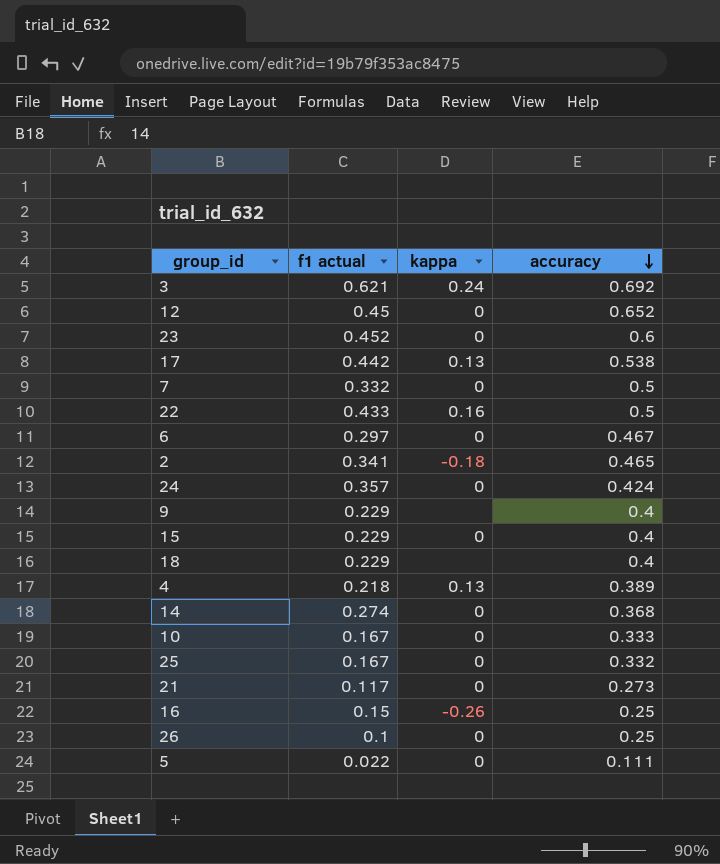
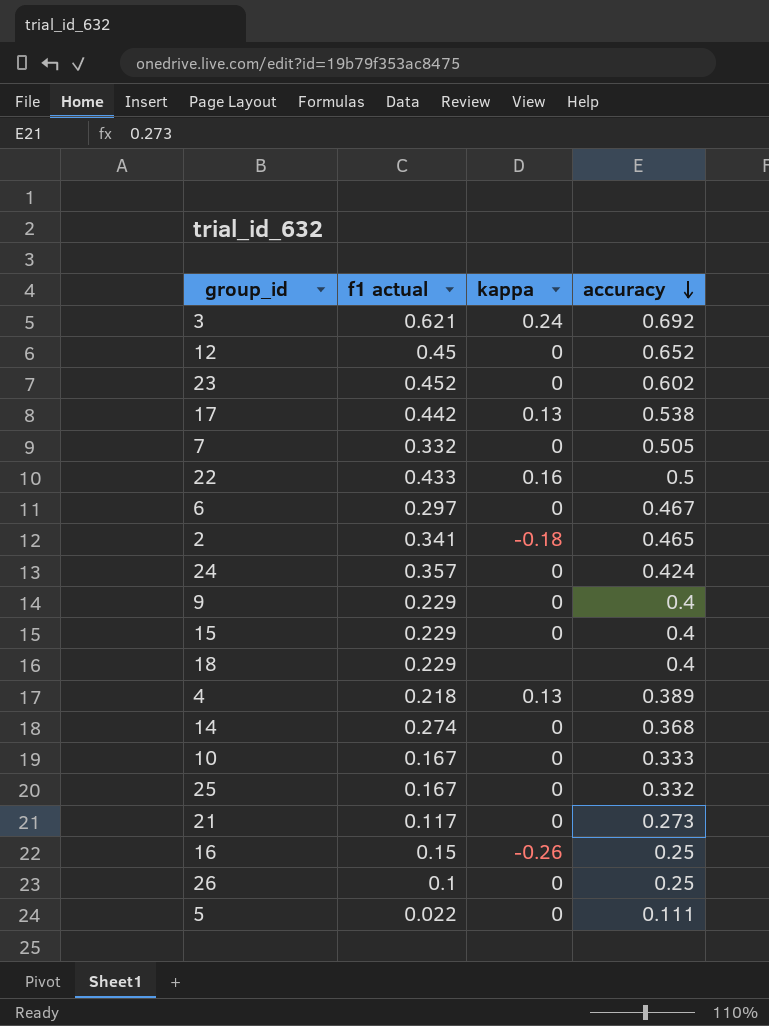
23 | accuracy: 0.6 -> 0.602
7 | accuracy: 0.5 -> 0.505
9 | kappa: none -> 0

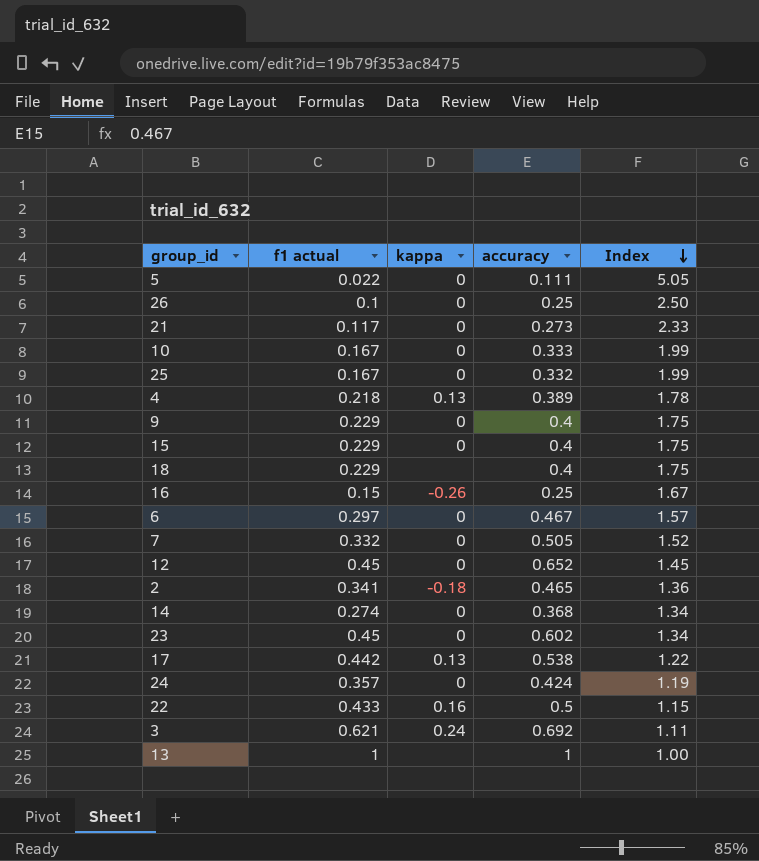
row order: accuracy descending -> Index descending
column Index | formula: none -> [accuracy] / [f1 actual]
23 | f1 actual: 0.452 -> 0.45
row 13: none -> 1 | none | 1 | 1.00

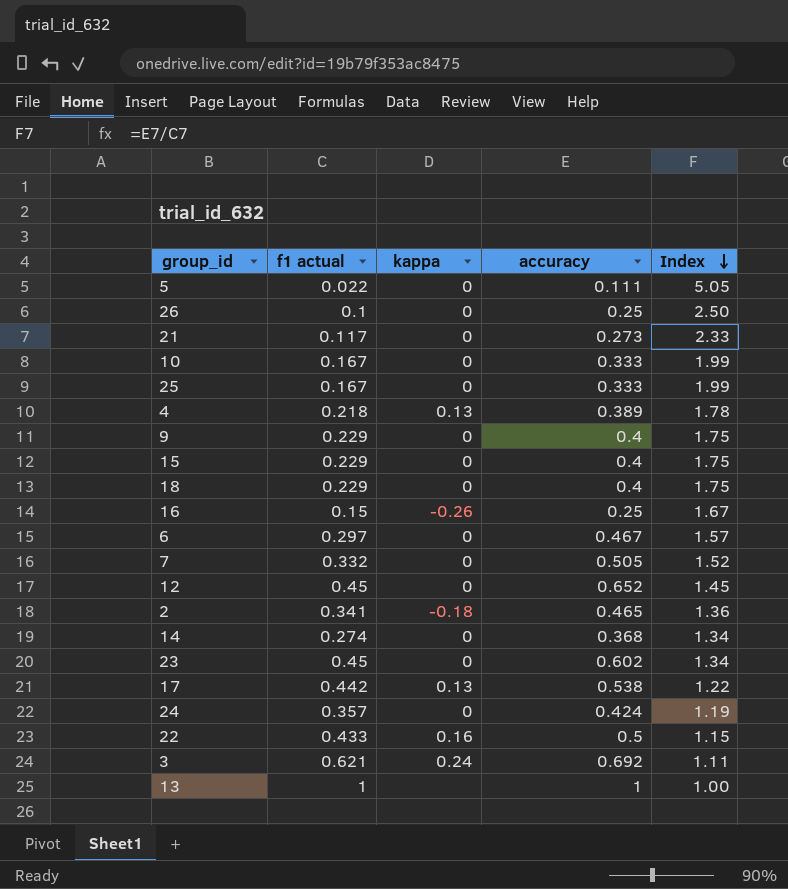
25 | accuracy: 0.332 -> 0.333
18 | kappa: none -> 0

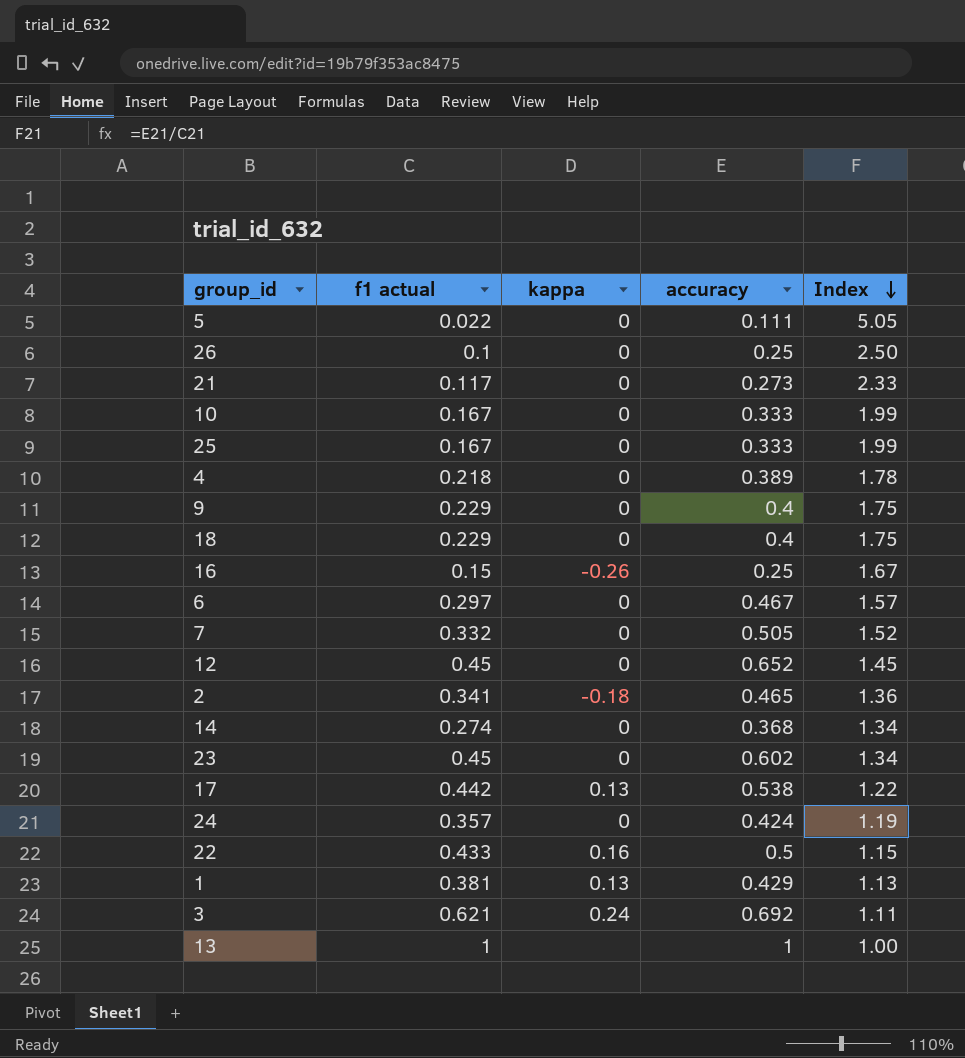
row 15: 0.229 | 0 | 0.4 | 1.75 -> none
4 | kappa: 0.13 -> 0
row 1: none -> 0.381 | 0.13 | 0.429 | 1.13

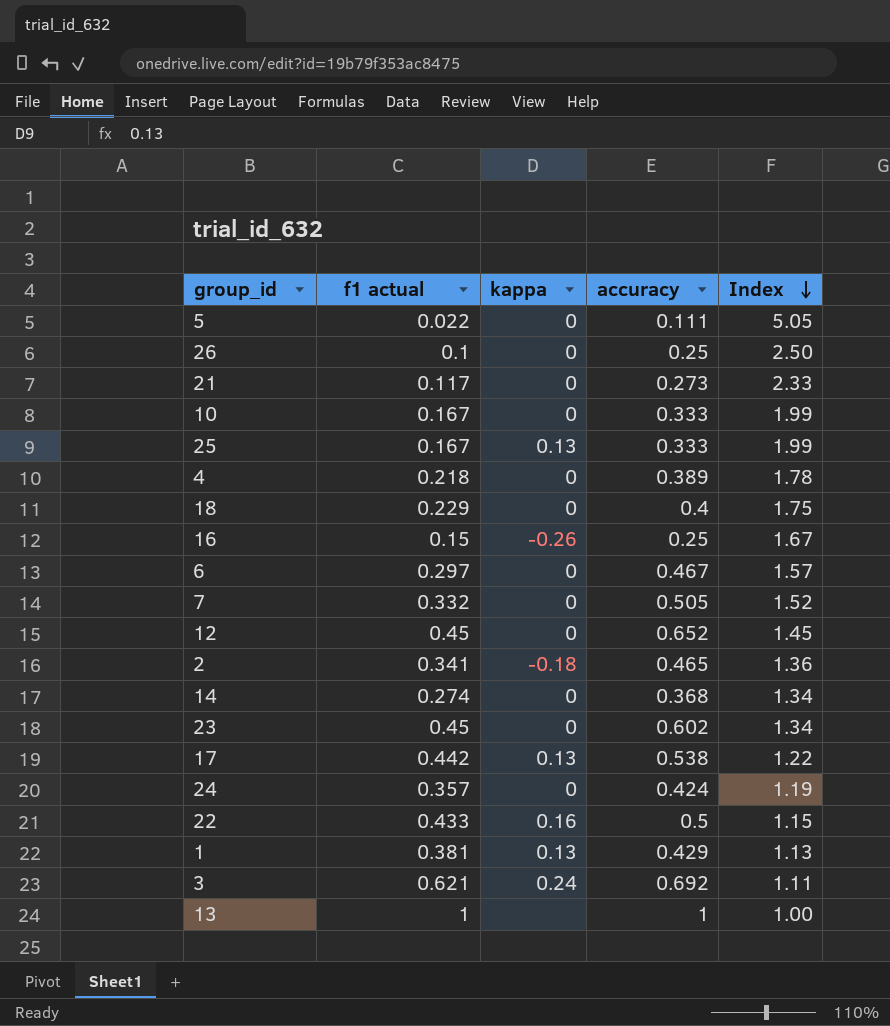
row 9: 0.229 | 0 | 0.4 | 1.75 -> none
25 | kappa: 0 -> 0.13

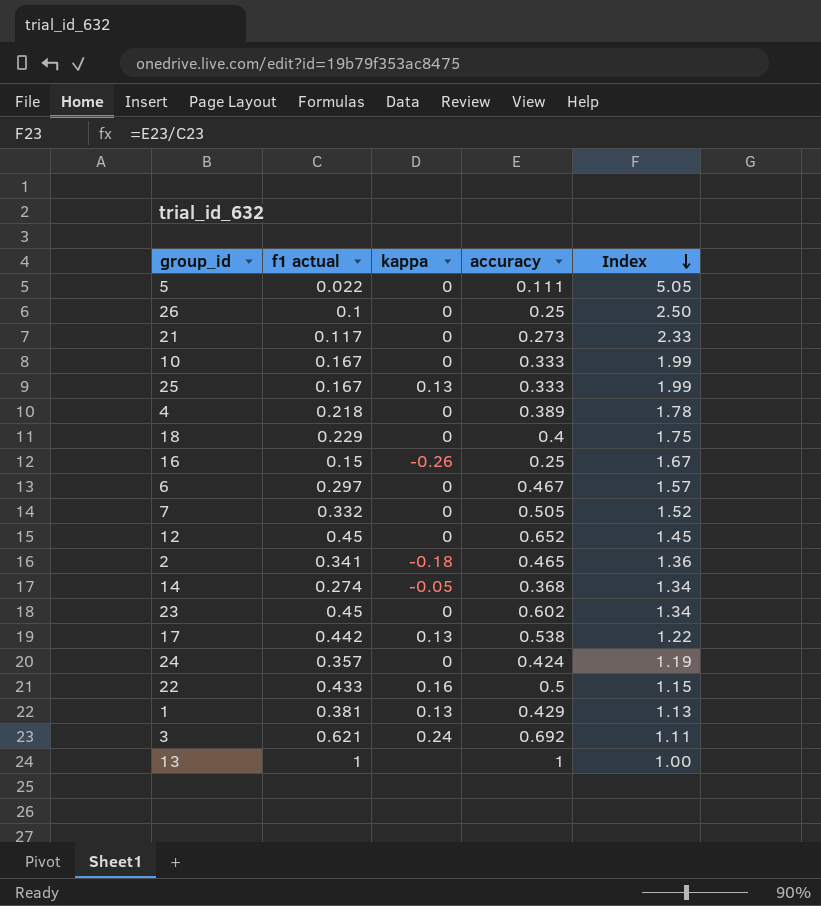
14 | kappa: 0 -> -0.05

